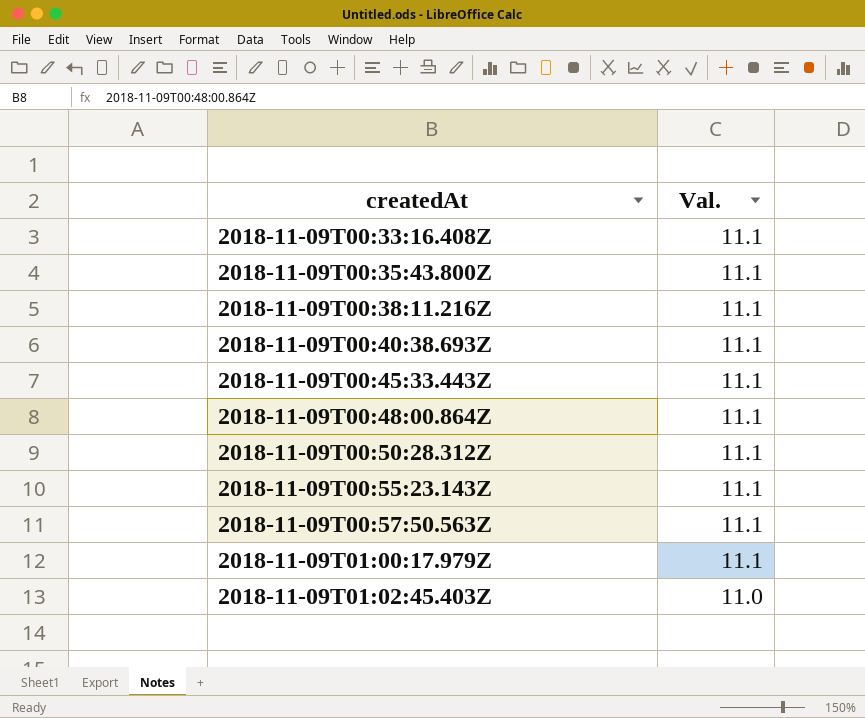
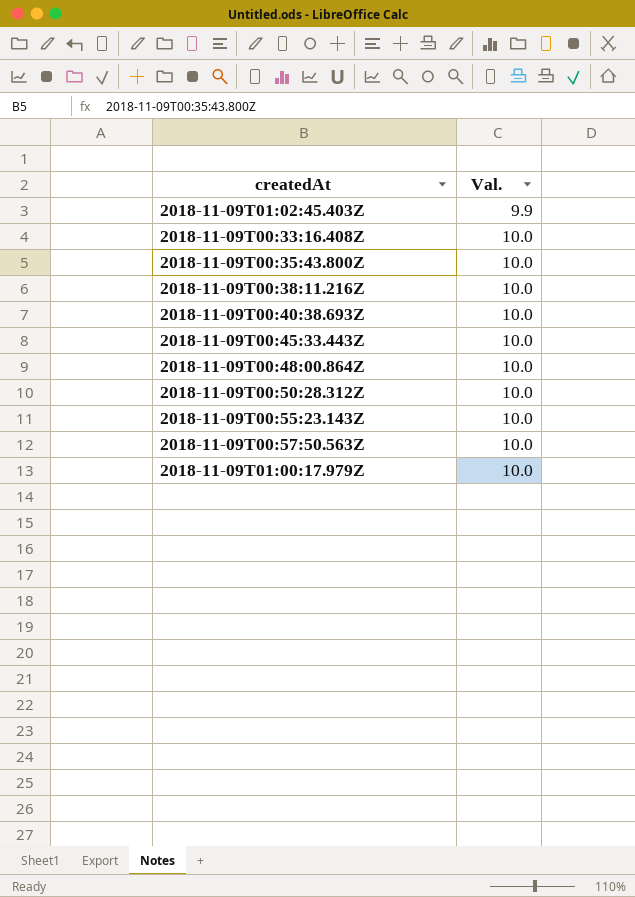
row order: createdAt ascending -> Val. ascending
2018-11-09T01:02:45.403Z | Val.: 11.0 -> 9.9
2018-11-09T00:33:16.408Z | Val.: 11.1 -> 10.0
2018-11-09T00:35:43.800Z | Val.: 11.1 -> 10.0
2018-11-09T00:38:11.216Z | Val.: 11.1 -> 10.0
2018-11-09T00:40:38.693Z | Val.: 11.1 -> 10.0
2018-11-09T00:45:33.443Z | Val.: 11.1 -> 10.0
2018-11-09T00:48:00.864Z | Val.: 11.1 -> 10.0
2018-11-09T00:50:28.312Z | Val.: 11.1 -> 10.0
2018-11-09T00:55:23.143Z | Val.: 11.1 -> 10.0
2018-11-09T00:57:50.563Z | Val.: 11.1 -> 10.0
2018-11-09T01:00:17.979Z | Val.: 11.1 -> 10.0

